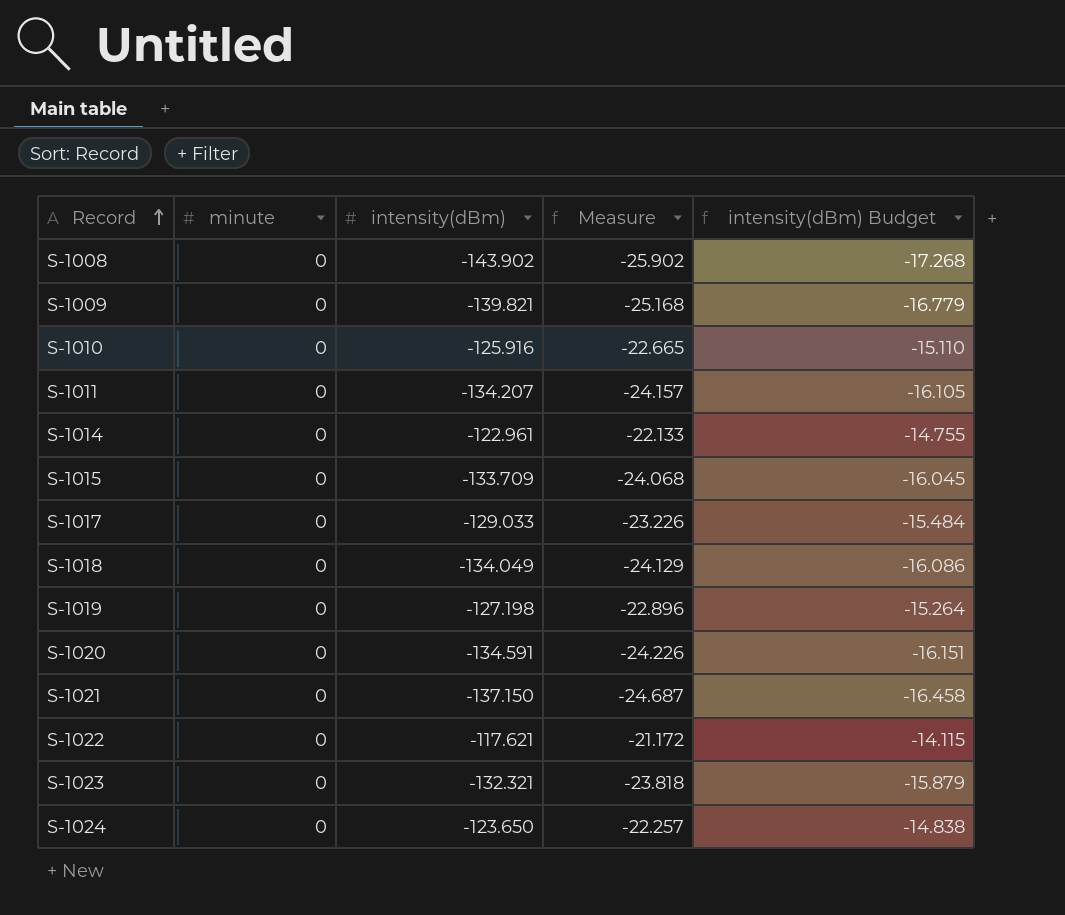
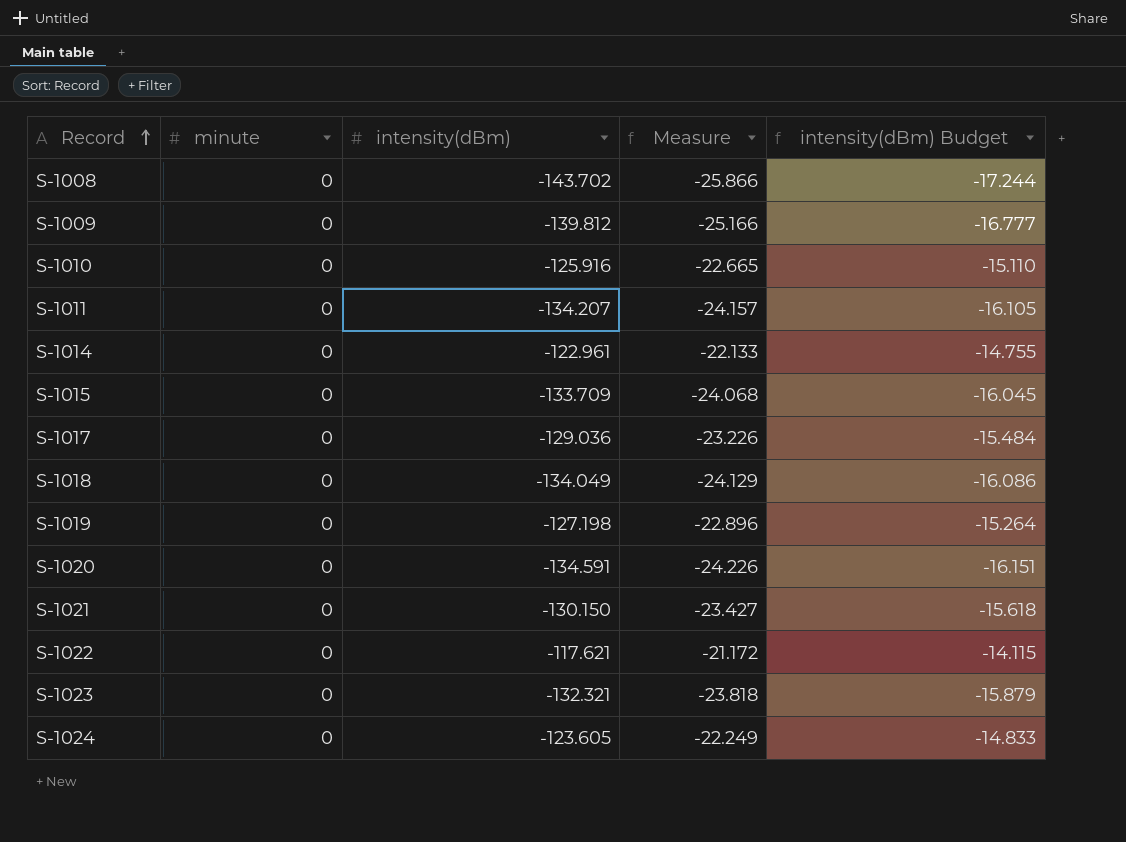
S-1008 | intensity(dBm): -143.902 -> -143.702
S-1008 | Measure: -25.902 -> -25.866
S-1008 | intensity(dBm) Budget: -17.268 -> -17.244
S-1009 | intensity(dBm): -139.821 -> -139.812
S-1009 | Measure: -25.168 -> -25.166
S-1009 | intensity(dBm) Budget: -16.779 -> -16.777
S-1017 | intensity(dBm): -129.033 -> -129.036
S-1021 | intensity(dBm): -137.150 -> -130.150
S-1021 | Measure: -24.687 -> -23.427
S-1021 | intensity(dBm) Budget: -16.458 -> -15.618
S-1024 | intensity(dBm): -123.650 -> -123.605
S-1024 | Measure: -22.257 -> -22.249
S-1024 | intensity(dBm) Budget: -14.838 -> -14.833

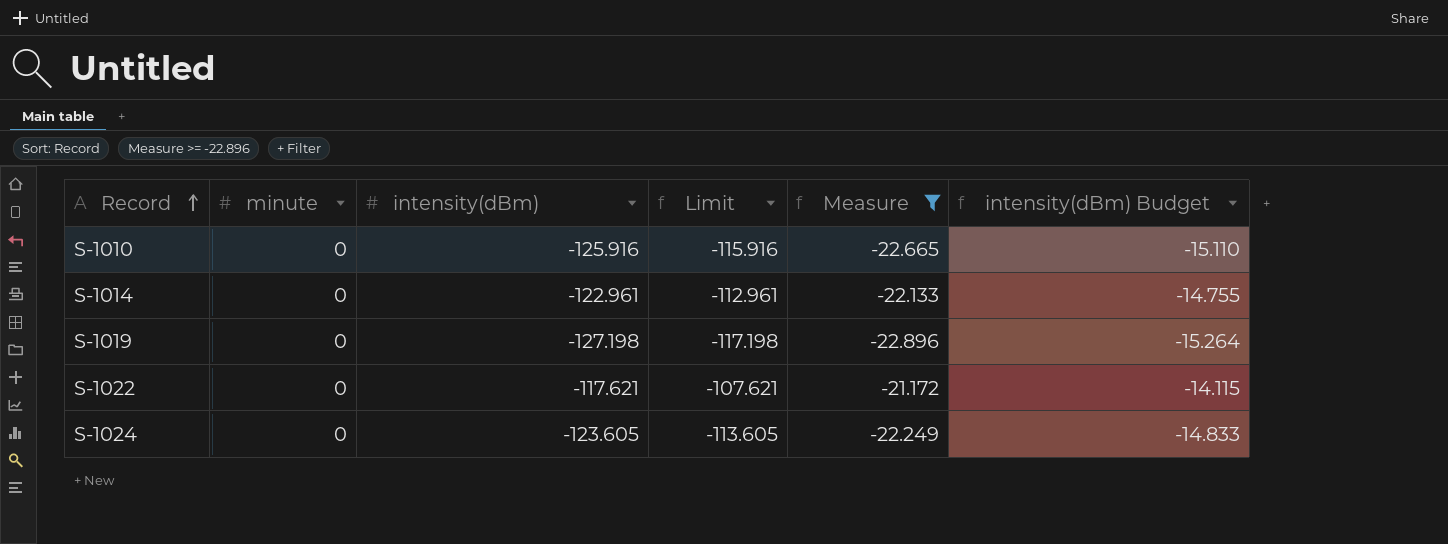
filter: none -> Measure >= -22.896
column Limit | formula: none -> [intensity(dBm)] + 10

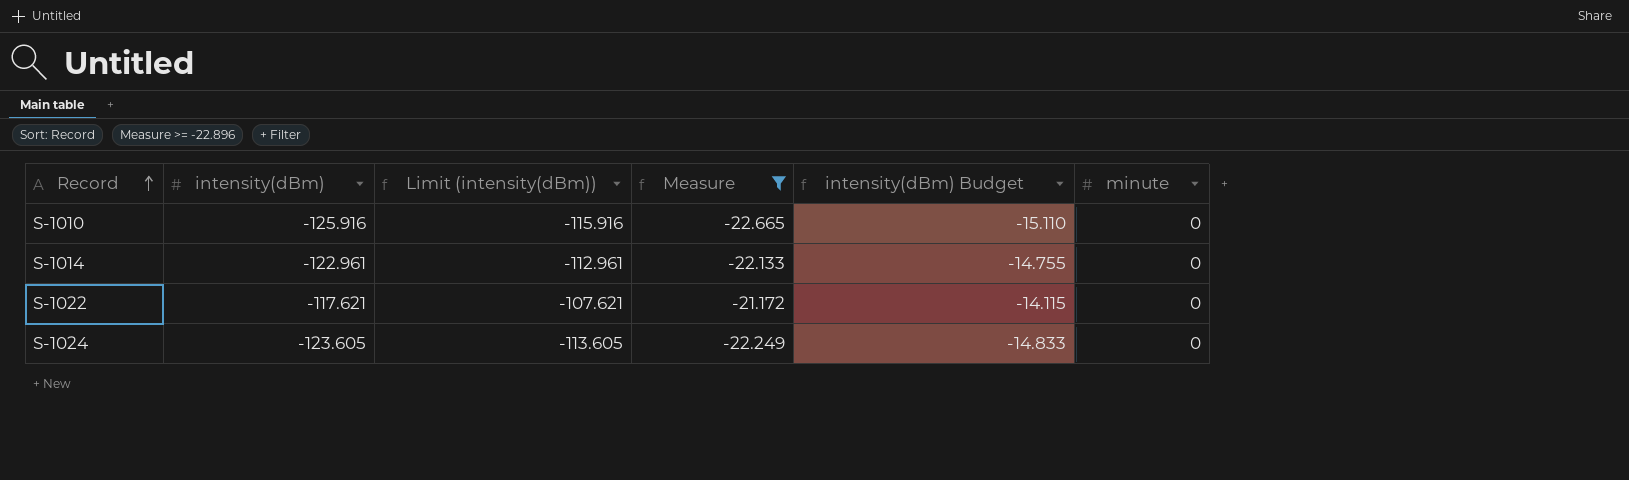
column name: Limit -> Limit (intensity(dBm))
column minute | position: 2 -> 6
row S-1019: 0 | -127.198 | -117.198 | -22.896 | -15.264 -> none

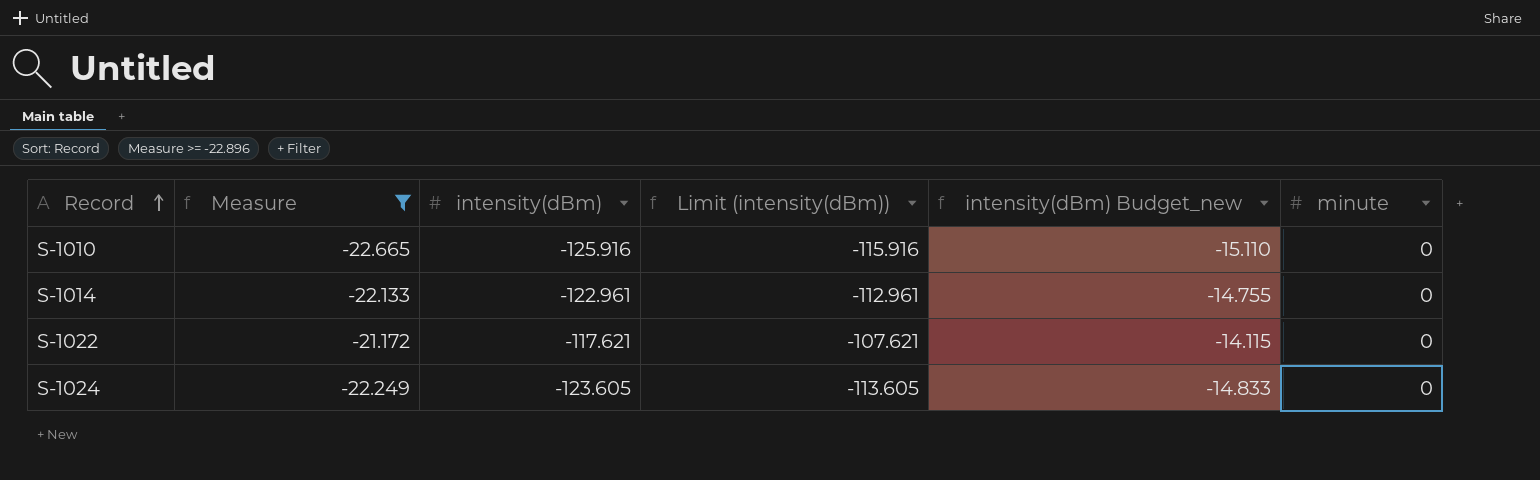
column Measure | position: 4 -> 2
column name: intensity(dBm) Budget -> intensity(dBm) Budget_new

